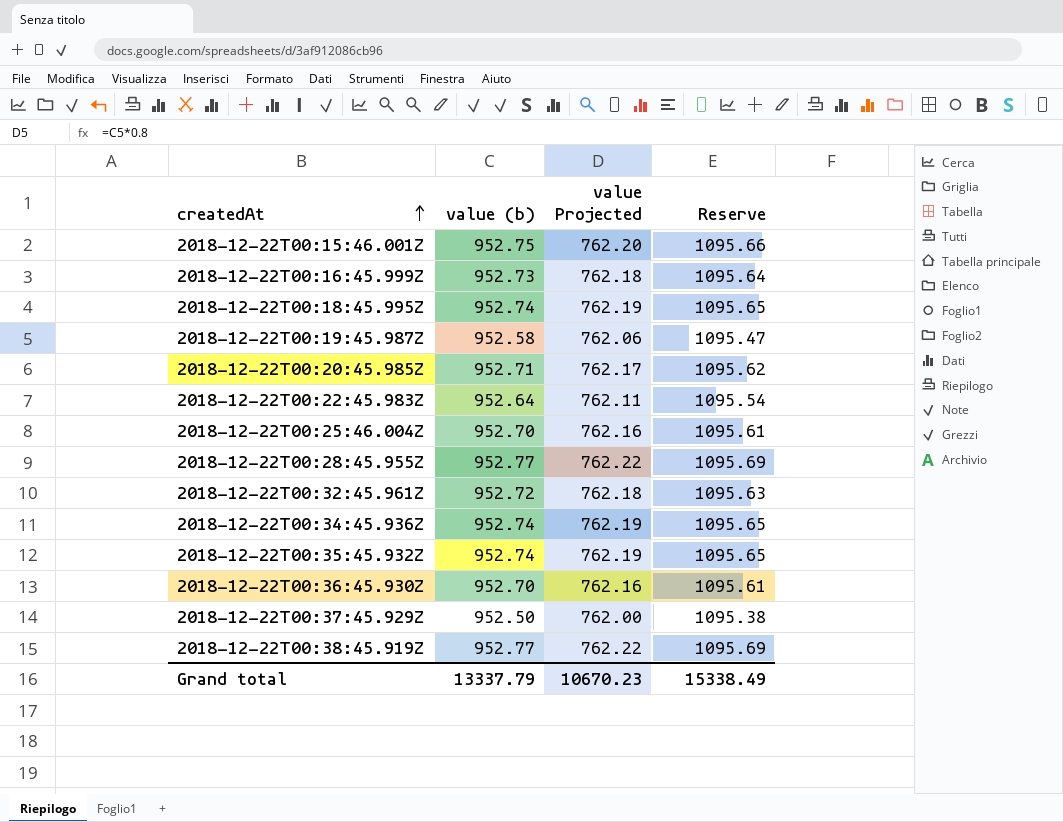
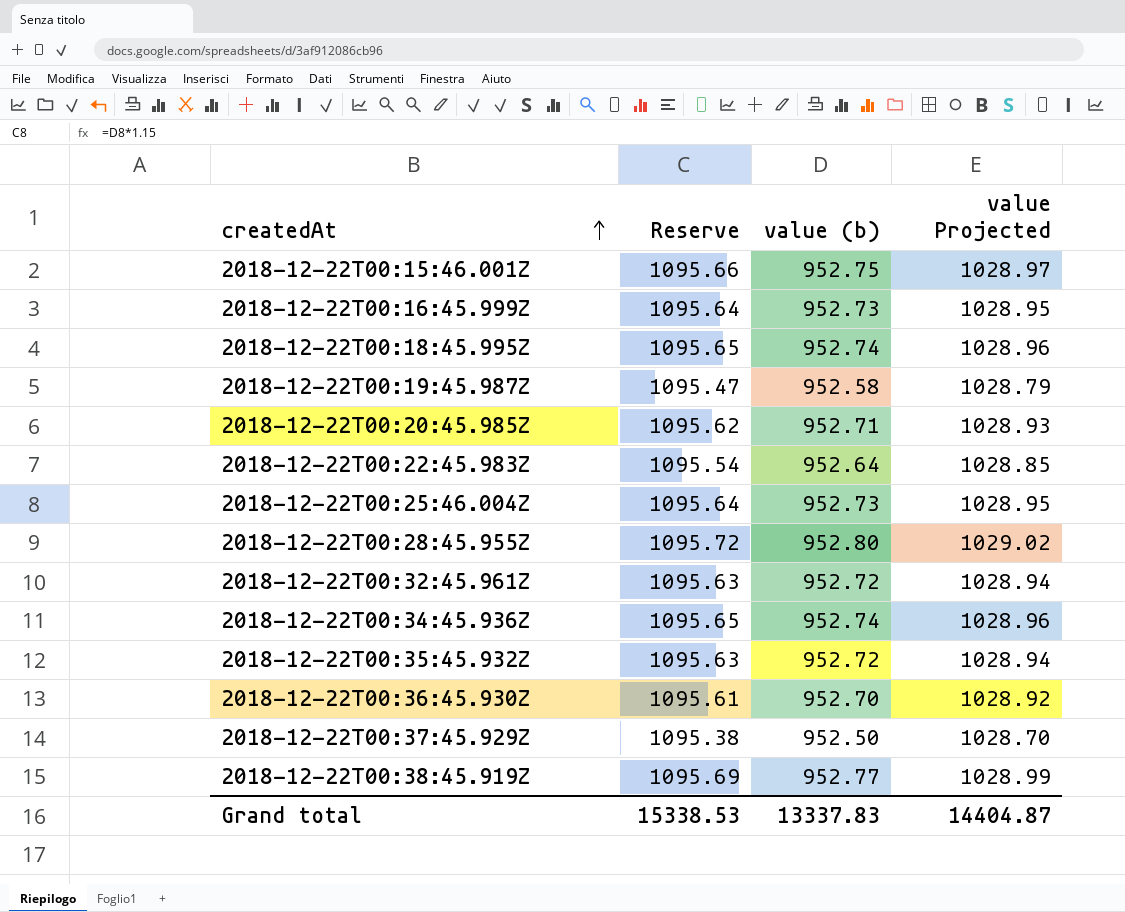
column Reserve | position: 4 -> 2
column value Projected | formula: [value (b)] * 0.8 -> [value (b)] * 1.08
2018-12-22T00:25:46.004Z | Reserve: 1095.61 -> 1095.64
2018-12-22T00:25:46.004Z | value (b): 952.70 -> 952.73
2018-12-22T00:28:45.955Z | Reserve: 1095.69 -> 1095.72
2018-12-22T00:28:45.955Z | value (b): 952.77 -> 952.80
2018-12-22T00:35:45.932Z | Reserve: 1095.65 -> 1095.63
2018-12-22T00:35:45.932Z | value (b): 952.74 -> 952.72
Grand total | Reserve: 15338.49 -> 15338.53
Grand total | value (b): 13337.79 -> 13337.83
Grand total | value Projected: 10670.23 -> 14404.87

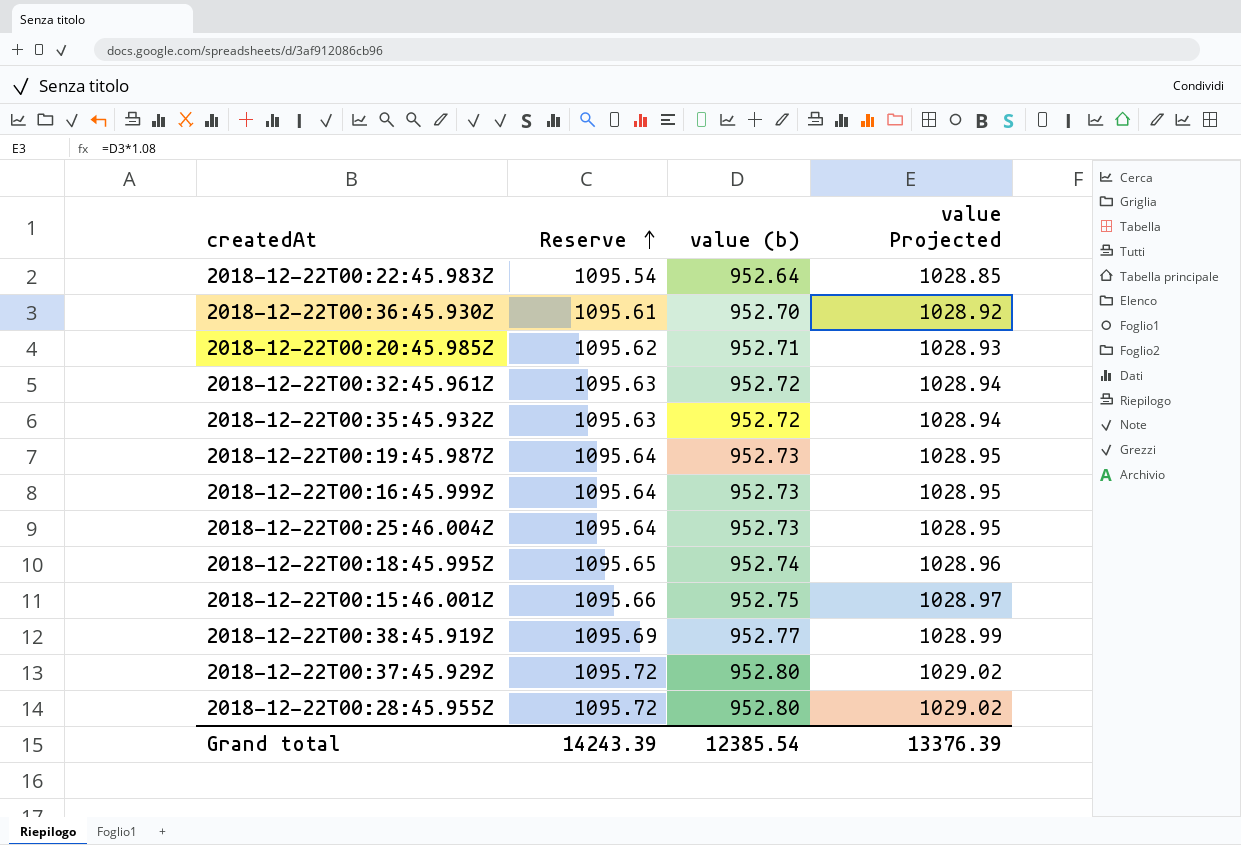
row order: createdAt ascending -> Reserve ascending
row 2018-12-22T00:34:45.936Z: 1095.65 | 952.74 | 1028.96 -> none
2018-12-22T00:19:45.987Z | Reserve: 1095.47 -> 1095.64
2018-12-22T00:19:45.987Z | value (b): 952.58 -> 952.73
2018-12-22T00:19:45.987Z | value Projected: 1028.79 -> 1028.95
2018-12-22T00:37:45.929Z | Reserve: 1095.38 -> 1095.72
2018-12-22T00:37:45.929Z | value (b): 952.50 -> 952.80
2018-12-22T00:37:45.929Z | value Projected: 1028.70 -> 1029.02
Grand total | Reserve: 15338.53 -> 14243.39
Grand total | value (b): 13337.83 -> 12385.54
Grand total | value Projected: 14404.87 -> 13376.39

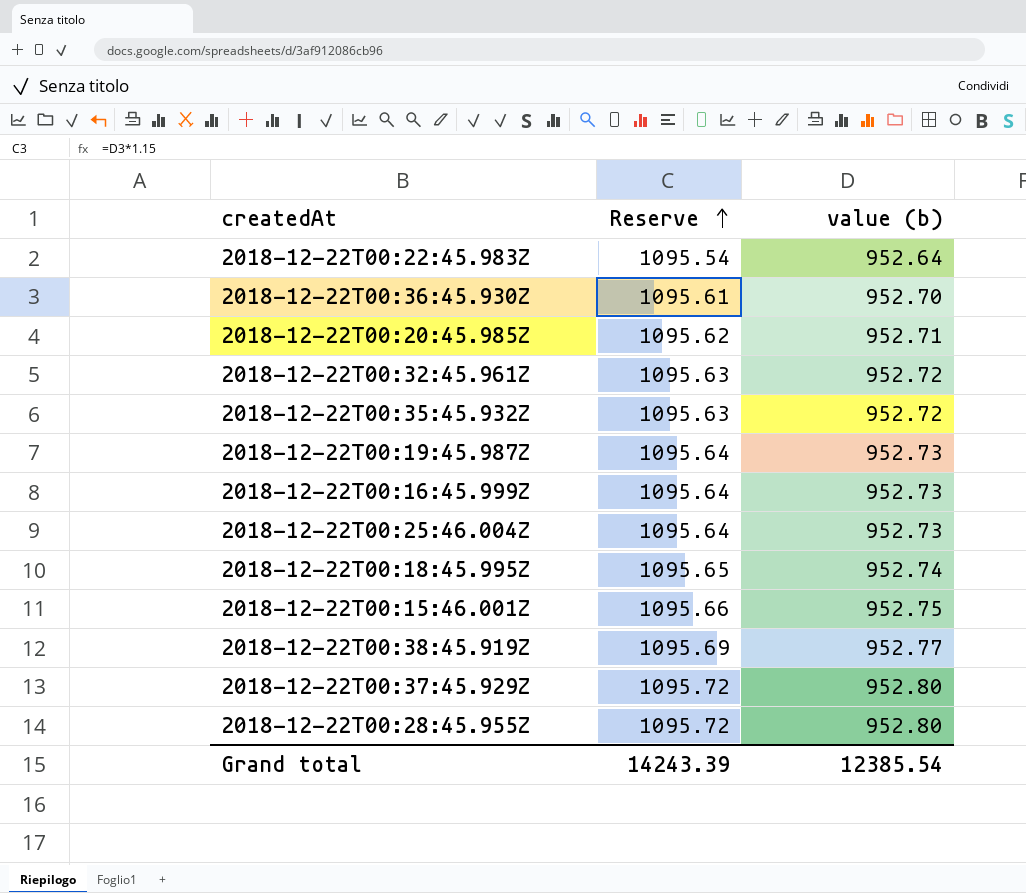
column value Projected | formula: [value (b)] * 1.08 -> none

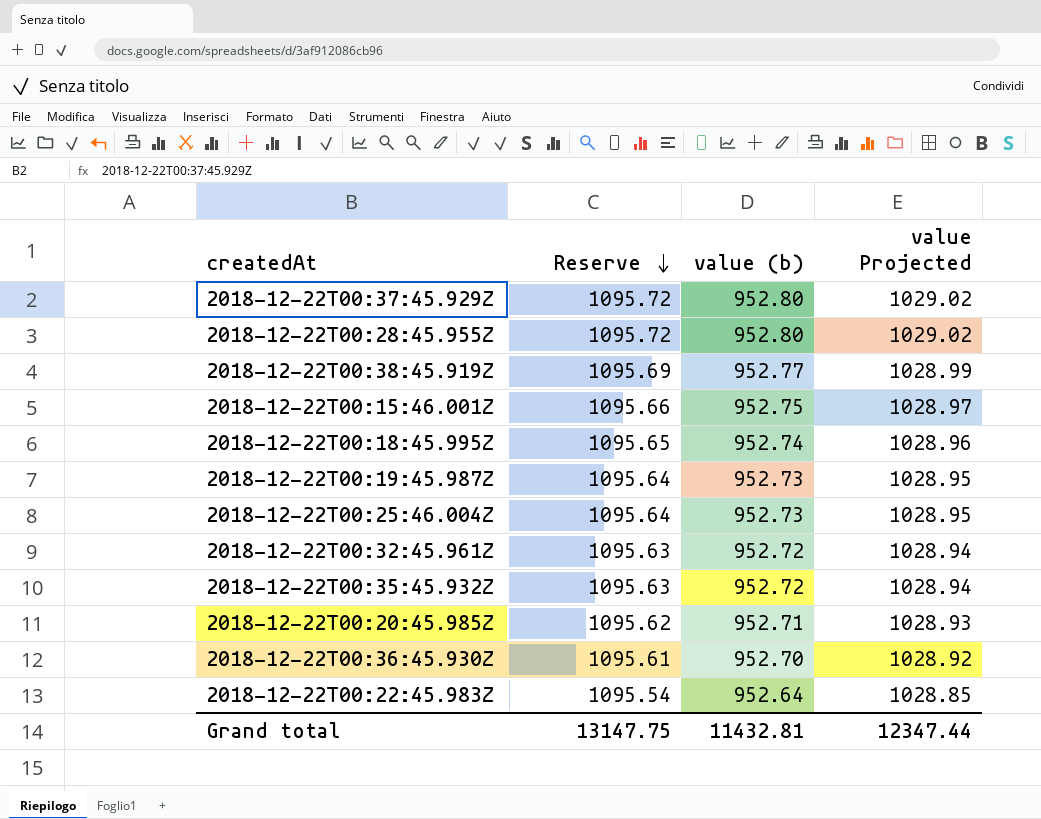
row order: Reserve ascending -> Reserve descending
column value Projected | formula: none -> [value (b)] * 1.08
row 2018-12-22T00:16:45.999Z: 1095.64 | 952.73 -> none
Grand total | Reserve: 14243.39 -> 13147.75
Grand total | value (b): 12385.54 -> 11432.81

